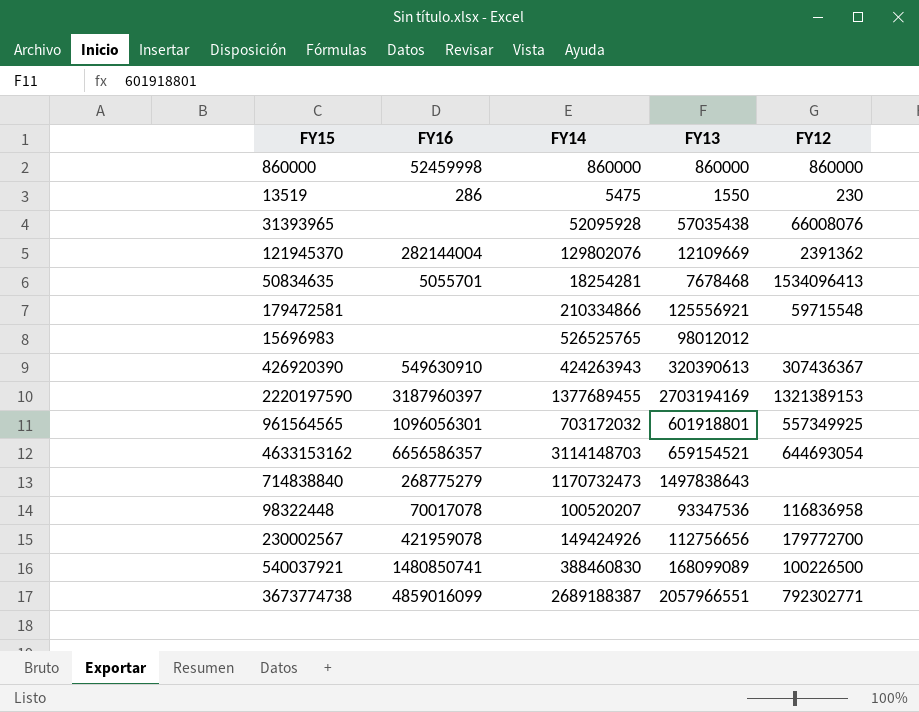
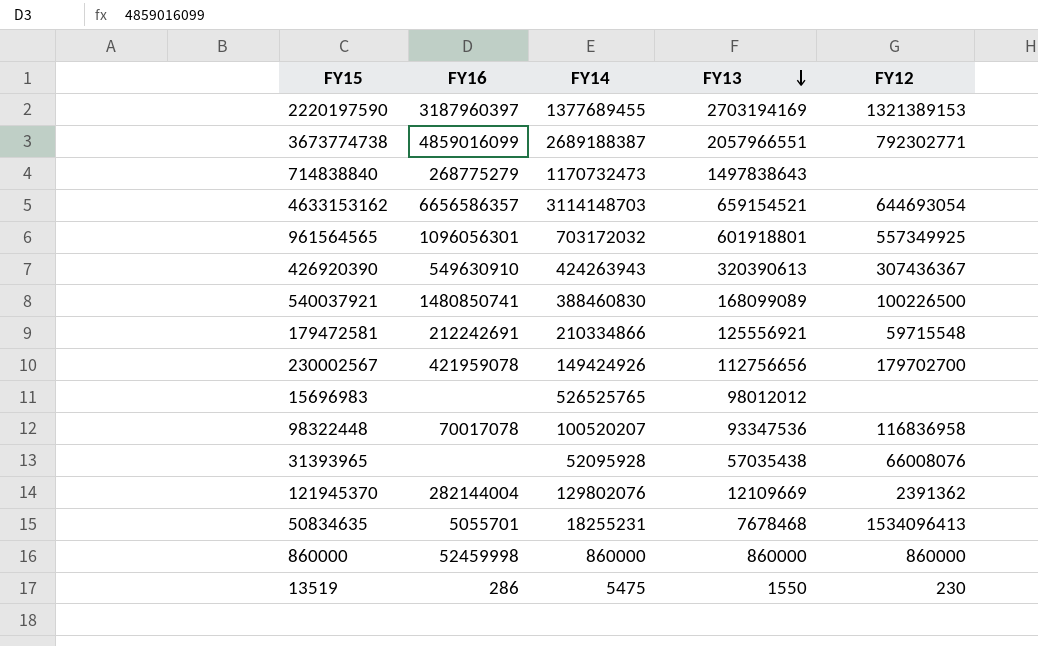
row order: none -> FY13 descending
179472581 | FY16: none -> 212242691
230002567 | FY12: 179772700 -> 179702700
50834635 | FY14: 18254281 -> 18255231

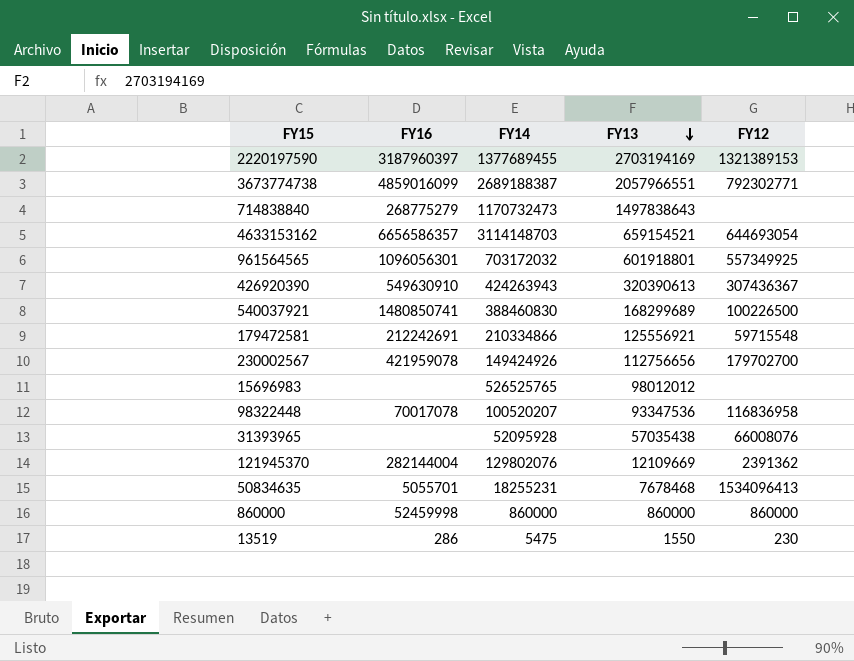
540037921 | FY13: 168099089 -> 168299689

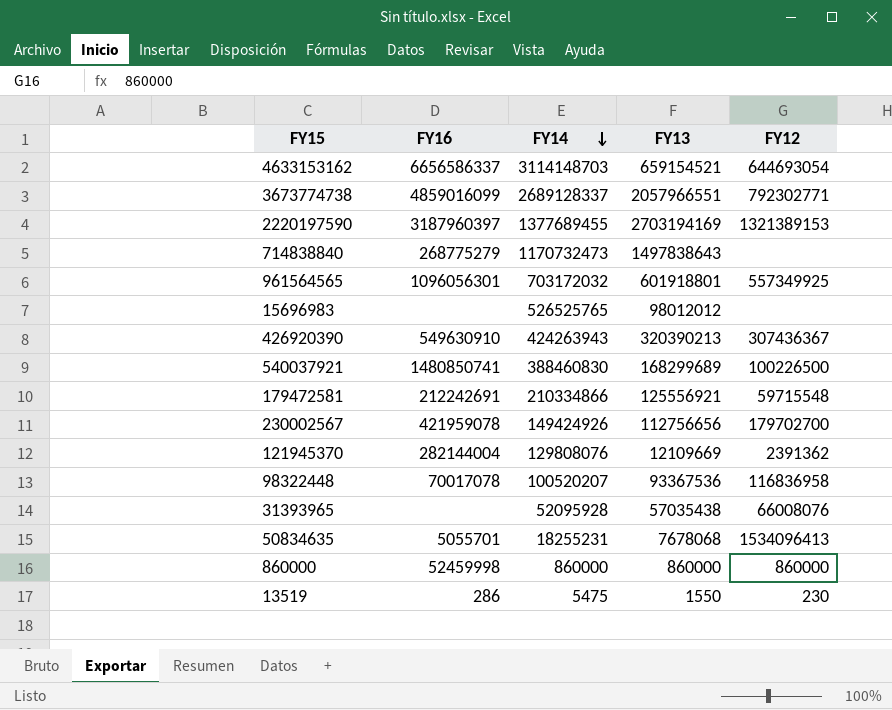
row order: FY13 descending -> FY14 descending
4633153162 | FY16: 6656586357 -> 6656586337
3673774738 | FY14: 2689188387 -> 2689128337
426920390 | FY13: 320390613 -> 320390213
121945370 | FY14: 129802076 -> 129808076
98322448 | FY13: 93347536 -> 93367536
50834635 | FY13: 7678468 -> 7678068

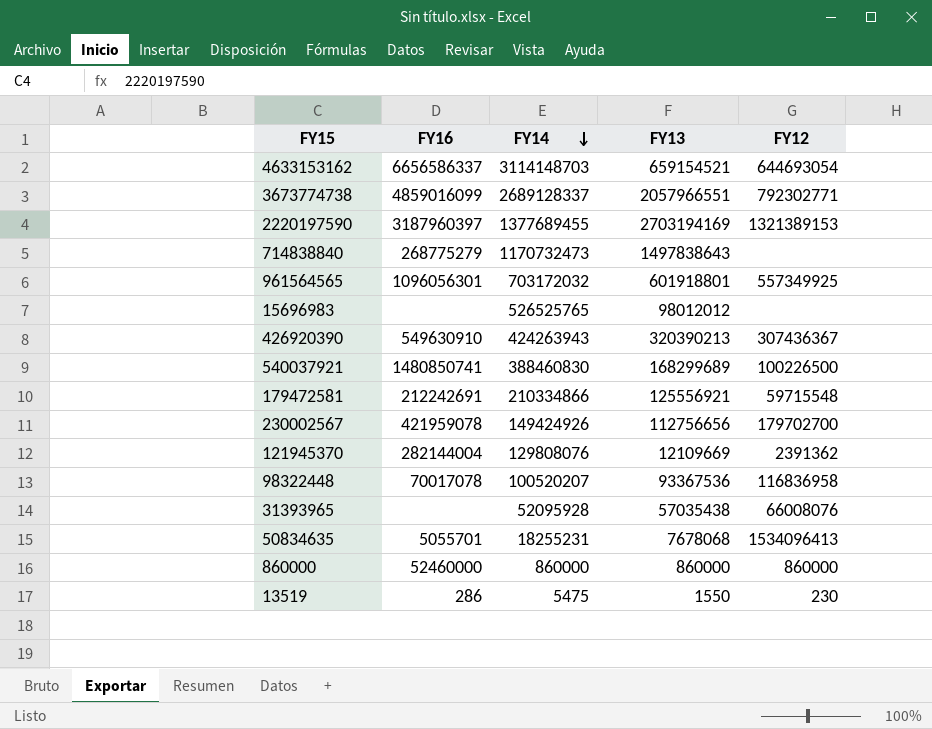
860000 | FY16: 52459998 -> 52460000

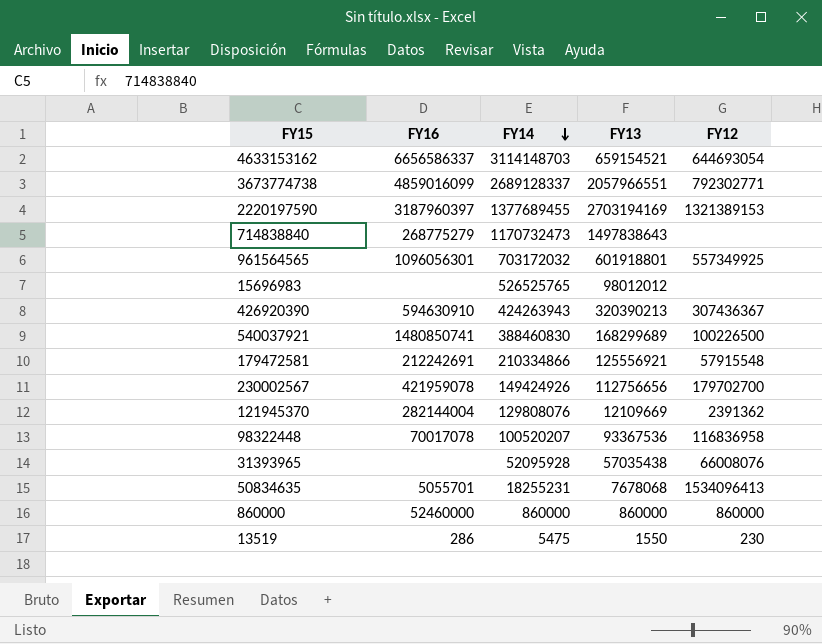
426920390 | FY16: 549630910 -> 594630910
179472581 | FY12: 59715548 -> 57915548

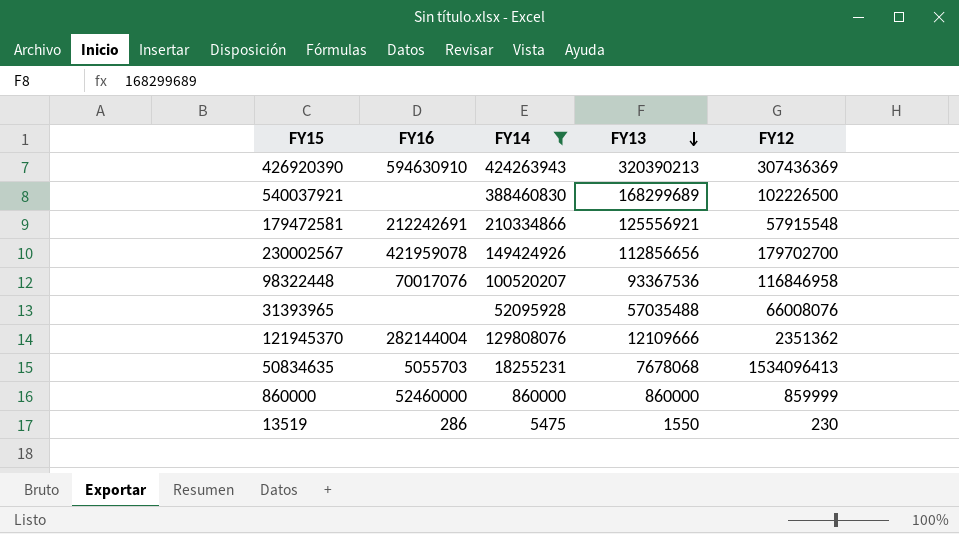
filter: none -> FY14 <= 424263943
row order: FY14 descending -> FY13 descending
426920390 | FY12: 307436367 -> 307436369
540037921 | FY16: 1480850741 -> none
540037921 | FY12: 100226500 -> 102226500
230002567 | FY13: 112756656 -> 112856656
98322448 | FY16: 70017078 -> 70017076
98322448 | FY12: 116836958 -> 116846958
31393965 | FY13: 57035438 -> 57035488
121945370 | FY13: 12109669 -> 12109666
121945370 | FY12: 2391362 -> 2351362
50834635 | FY16: 5055701 -> 5055703
860000 | FY12: 860000 -> 859999

